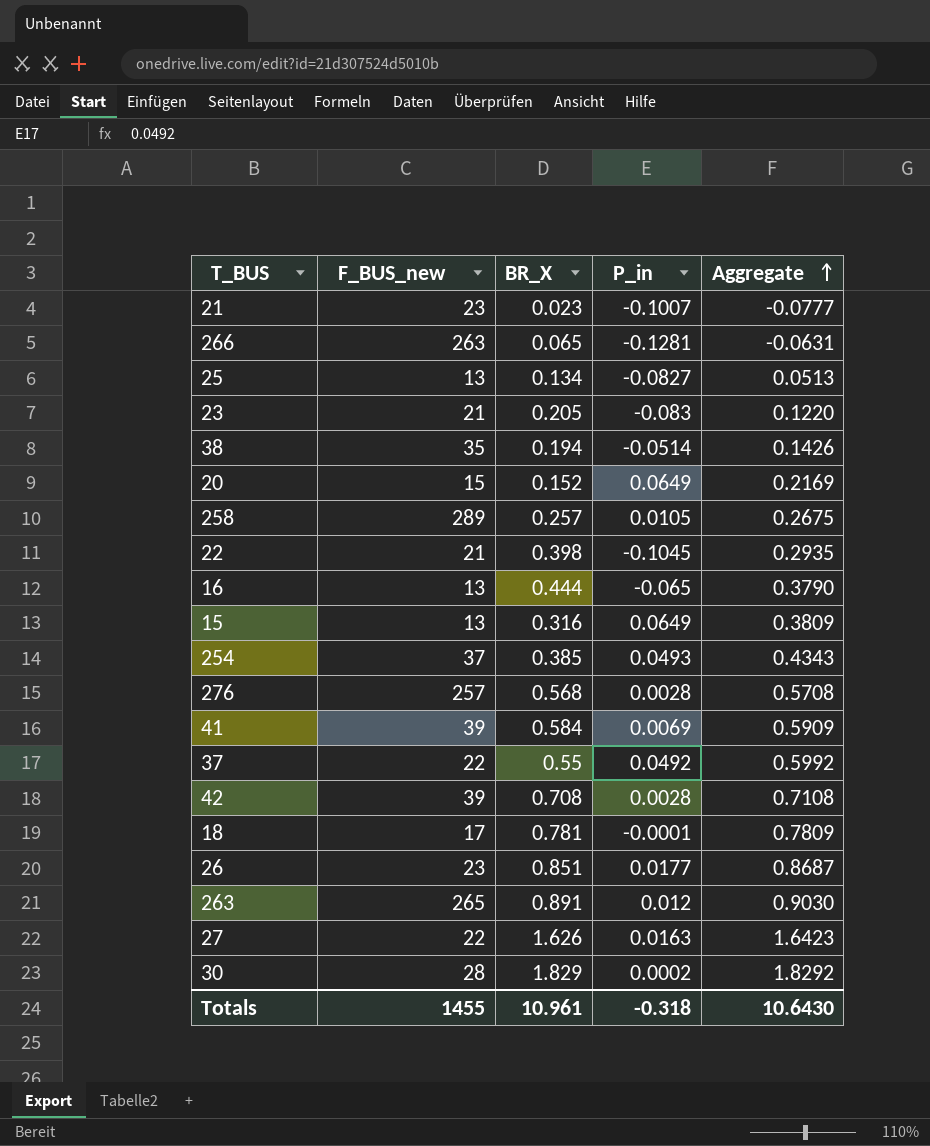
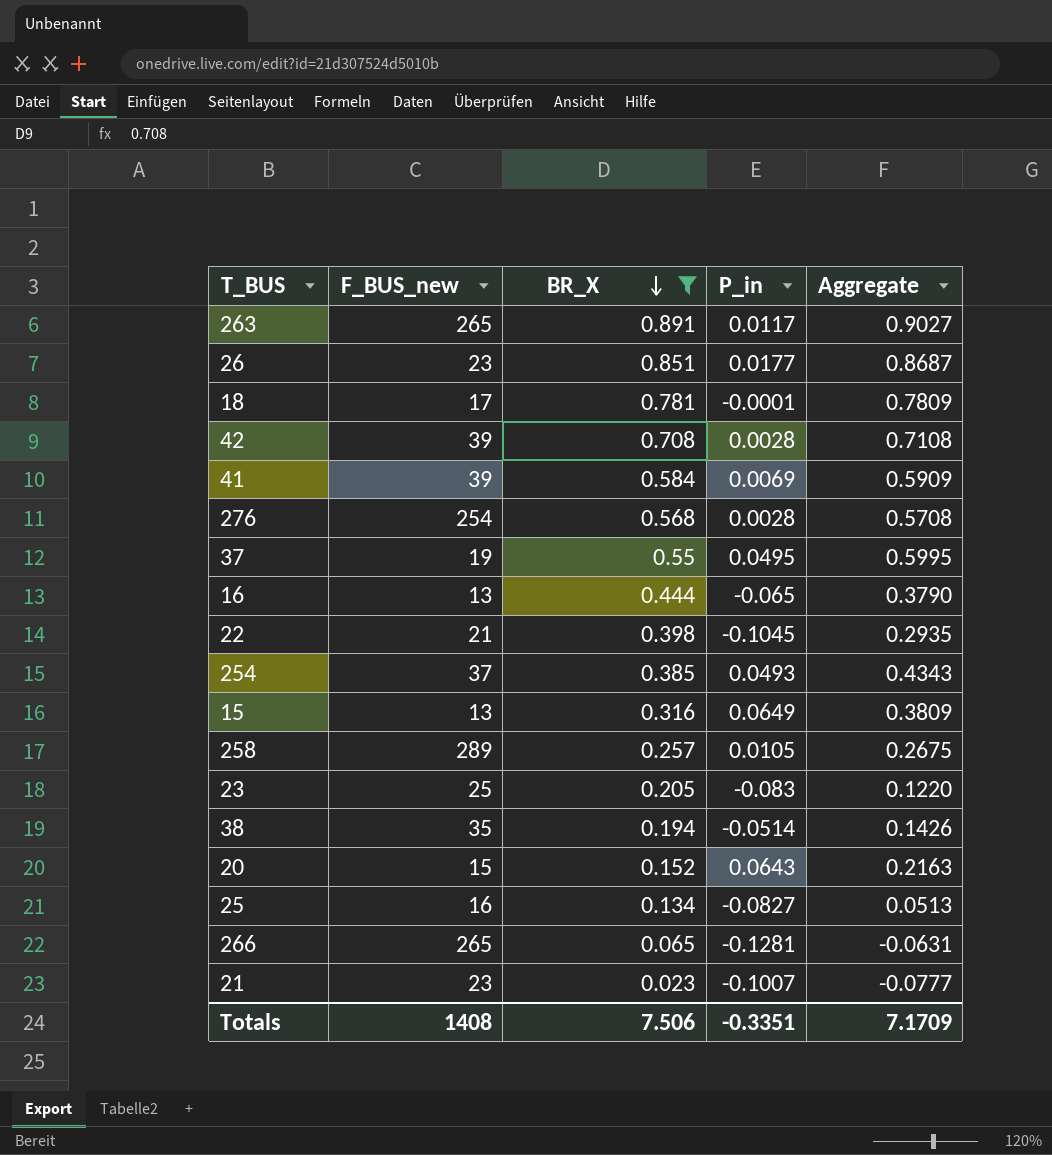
filter: none -> BR_X <= 0.891
row order: Aggregate ascending -> BR_X descending
263 | P_in: 0.012 -> 0.0117
263 | Aggregate: 0.9030 -> 0.9027
276 | F_BUS_new: 257 -> 254
37 | F_BUS_new: 22 -> 19
37 | P_in: 0.0492 -> 0.0495
37 | Aggregate: 0.5992 -> 0.5995
23 | F_BUS_new: 21 -> 25
20 | P_in: 0.0649 -> 0.0643
20 | Aggregate: 0.2169 -> 0.2163
25 | F_BUS_new: 13 -> 16
266 | F_BUS_new: 263 -> 265
Totals | F_BUS_new: 1455 -> 1408
Totals | BR_X: 10.961 -> 7.506
Totals | P_in: -0.318 -> -0.3351
Totals | Aggregate: 10.6430 -> 7.1709

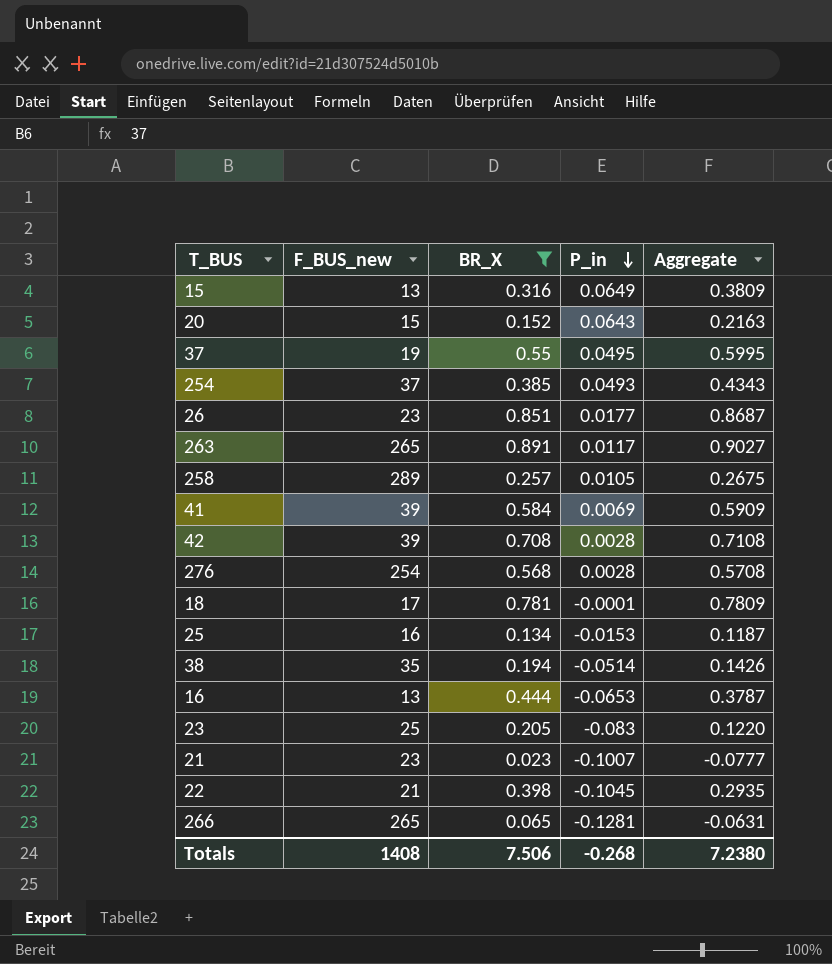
row order: BR_X descending -> P_in descending
25 | P_in: -0.0827 -> -0.0153
25 | Aggregate: 0.0513 -> 0.1187
16 | P_in: -0.065 -> -0.0653
16 | Aggregate: 0.3790 -> 0.3787
Totals | P_in: -0.3351 -> -0.268
Totals | Aggregate: 7.1709 -> 7.2380

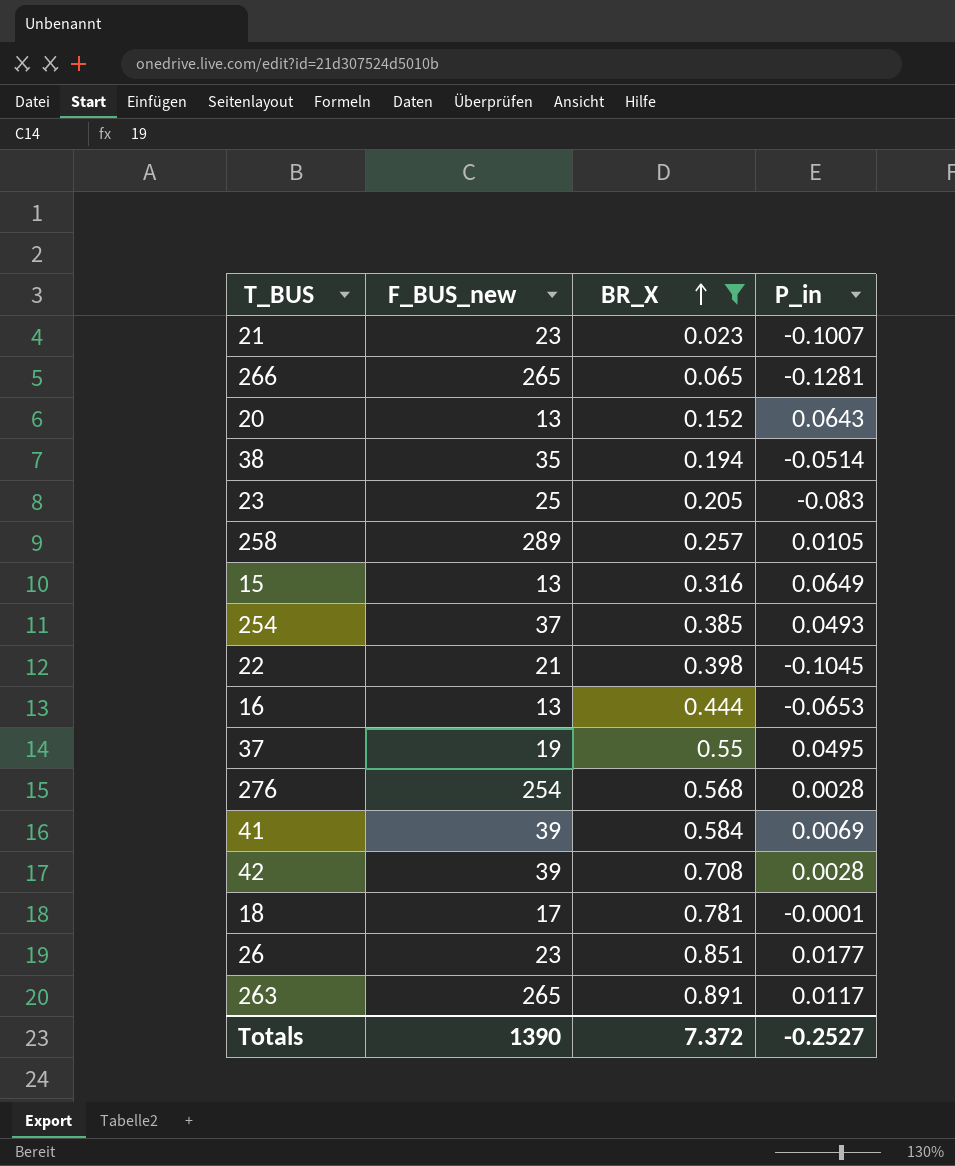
row order: P_in descending -> BR_X ascending
column Aggregate | formula: [BR_X] + [P_in] -> none
row 25: 16 | 0.134 | -0.0153 | 0.1187 -> none
20 | F_BUS_new: 15 -> 13
Totals | F_BUS_new: 1408 -> 1390
Totals | BR_X: 7.506 -> 7.372
Totals | P_in: -0.268 -> -0.2527

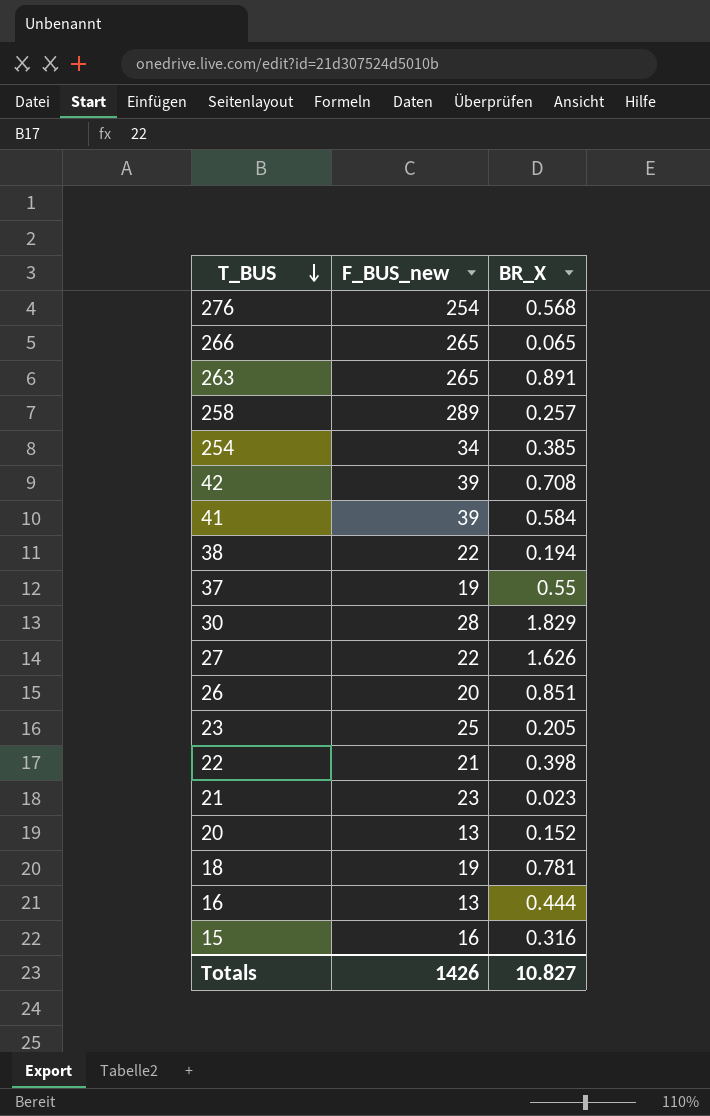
filter: BR_X <= 0.891 -> none
row order: BR_X ascending -> T_BUS descending
column P_in | position: 4 -> none
254 | F_BUS_new: 37 -> 34
38 | F_BUS_new: 35 -> 22
26 | F_BUS_new: 23 -> 20
18 | F_BUS_new: 17 -> 19
15 | F_BUS_new: 13 -> 16
Totals | F_BUS_new: 1390 -> 1426
Totals | BR_X: 7.372 -> 10.827

